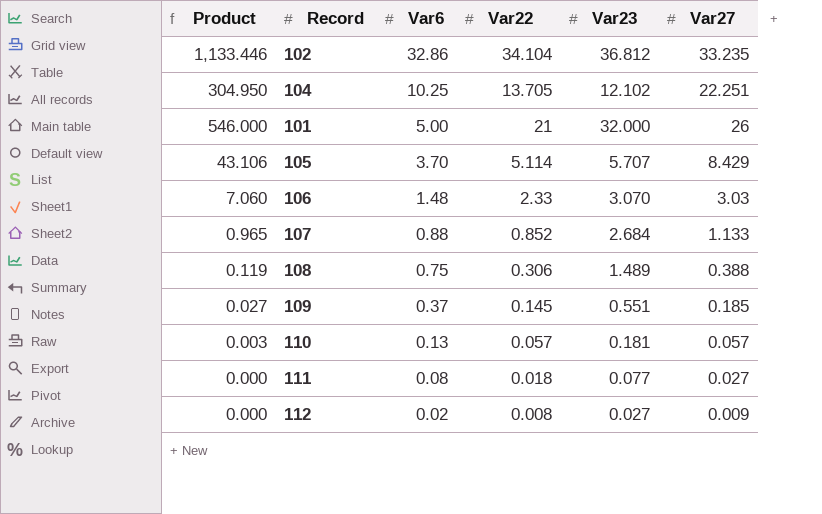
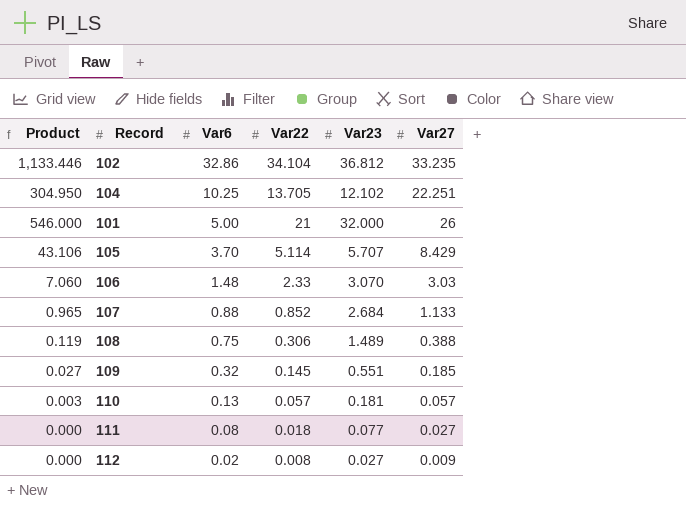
109 | Var6: 0.37 -> 0.32

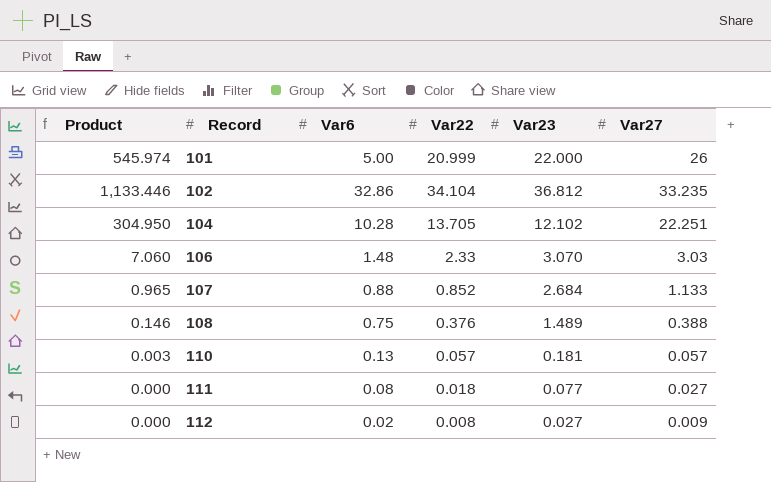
row order: Var6 descending -> Record ascending
row 105: 43.106 | 3.70 | 5.114 | 5.707 | 8.429 -> none
row 109: 0.027 | 0.32 | 0.145 | 0.551 | 0.185 -> none
101 | Product: 546.000 -> 545.974
101 | Var22: 21 -> 20.999
101 | Var23: 32.000 -> 22.000
104 | Var6: 10.25 -> 10.28
108 | Product: 0.119 -> 0.146
108 | Var22: 0.306 -> 0.376

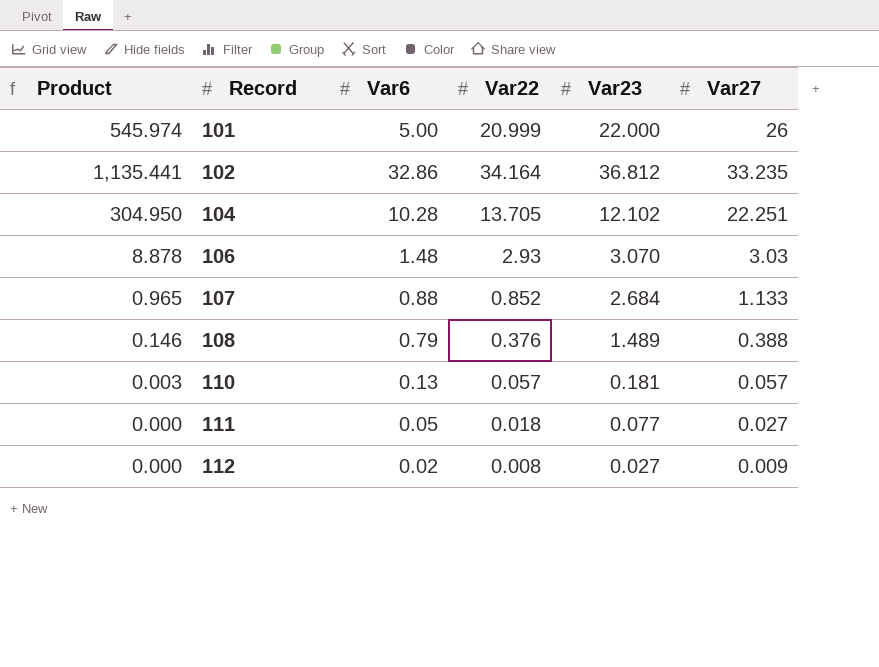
102 | Product: 1,133.446 -> 1,135.441
102 | Var22: 34.104 -> 34.164
106 | Product: 7.060 -> 8.878
106 | Var22: 2.33 -> 2.93
108 | Var6: 0.75 -> 0.79
111 | Var6: 0.08 -> 0.05

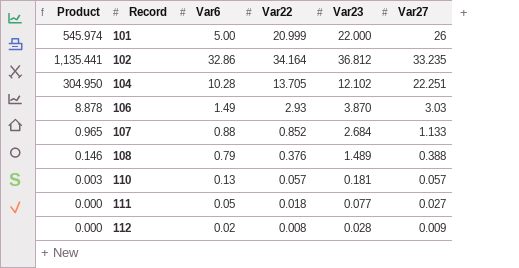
106 | Var6: 1.48 -> 1.49
106 | Var23: 3.070 -> 3.870
112 | Var23: 0.027 -> 0.028

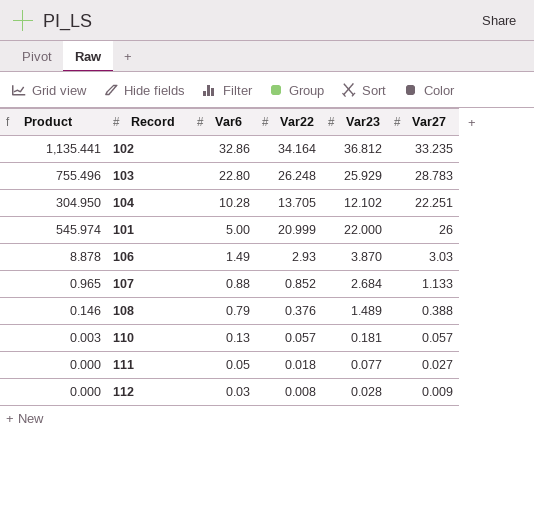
row order: Record ascending -> Var6 descending
row 103: none -> 755.496 | 22.80 | 26.248 | 25.929 | 28.783
112 | Var6: 0.02 -> 0.03

